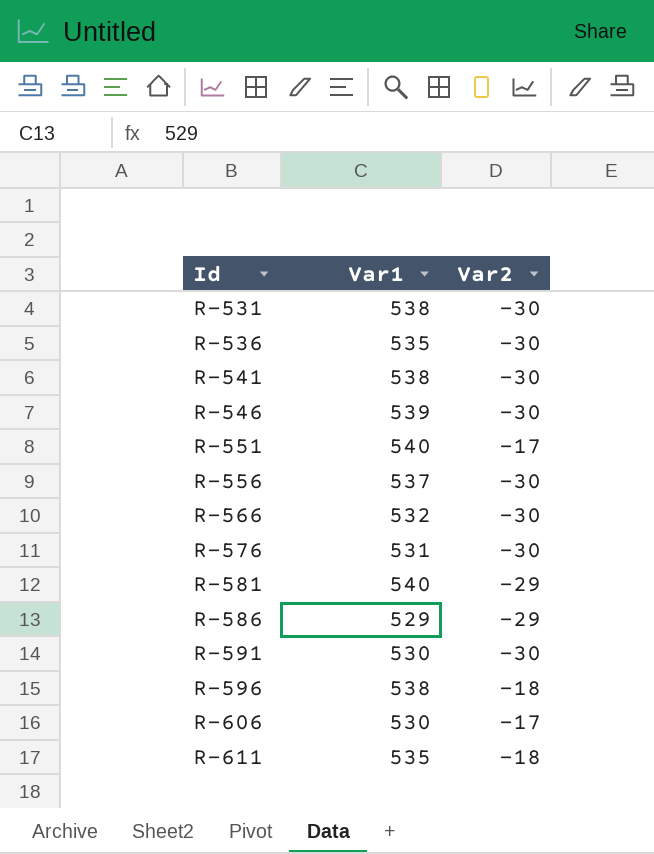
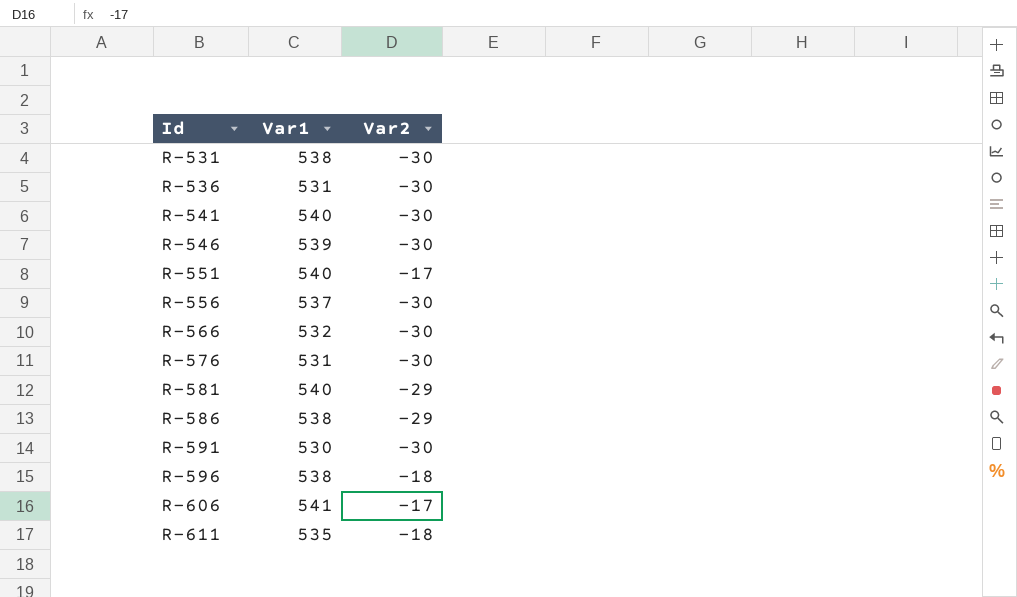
R-536 | Var1: 535 -> 531
R-541 | Var1: 538 -> 540
R-586 | Var1: 529 -> 538
R-606 | Var1: 530 -> 541

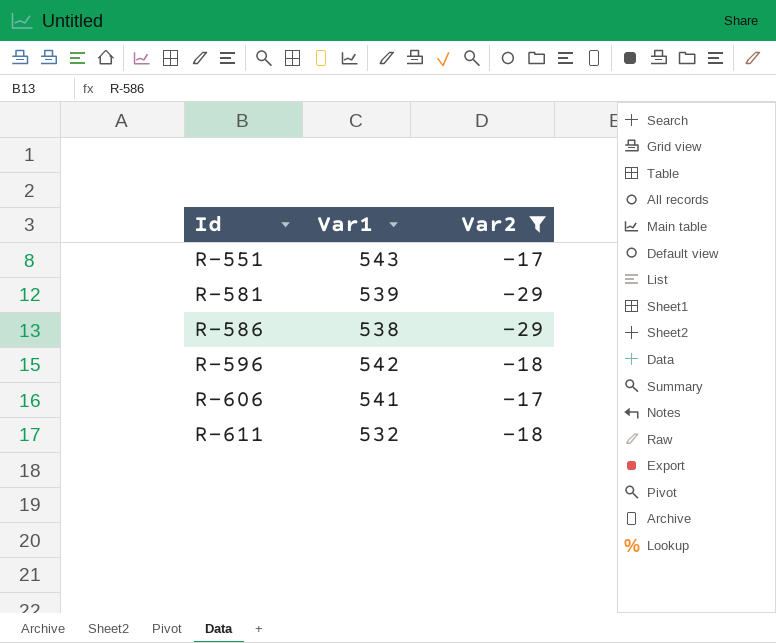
filter: none -> Var2 != -30
R-551 | Var1: 540 -> 543
R-581 | Var1: 540 -> 539
R-596 | Var1: 538 -> 542
R-611 | Var1: 535 -> 532

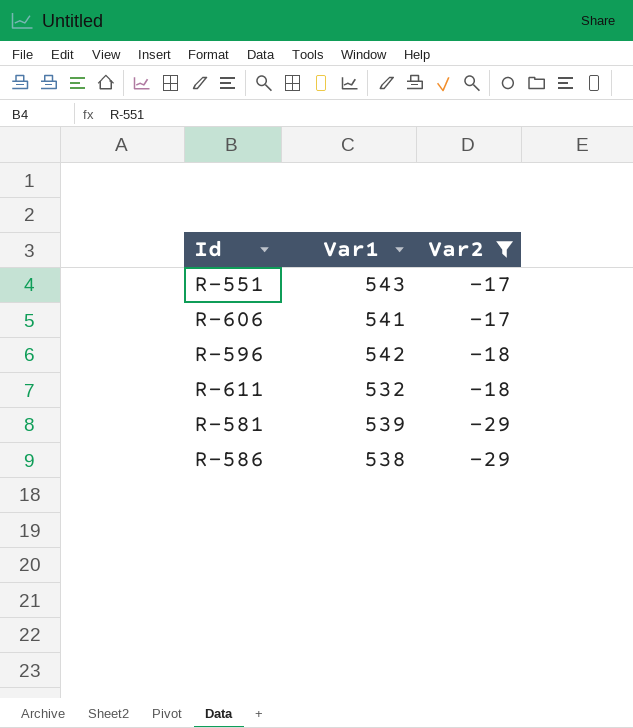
row order: Id ascending -> Var2 descending

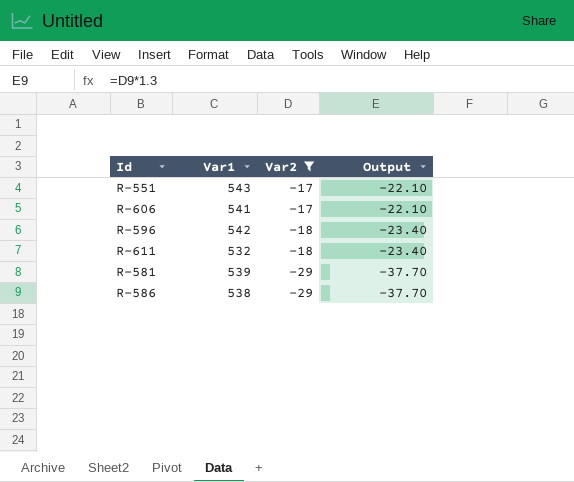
column Output | formula: none -> [Var2] * 1.3

